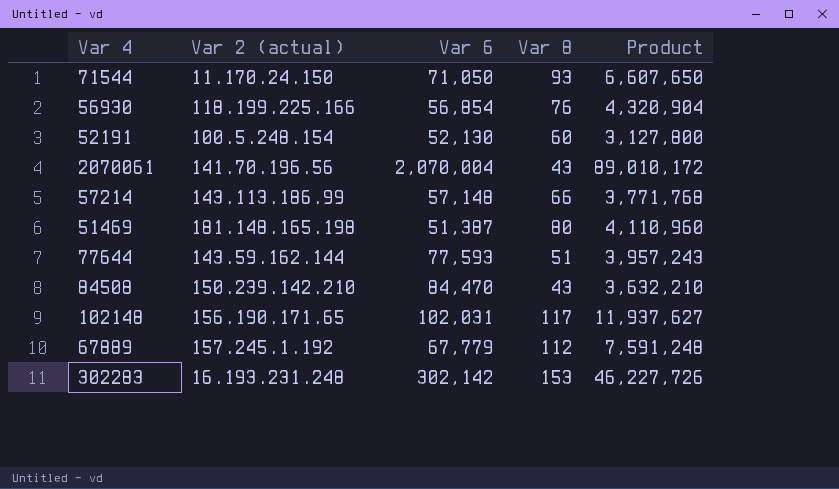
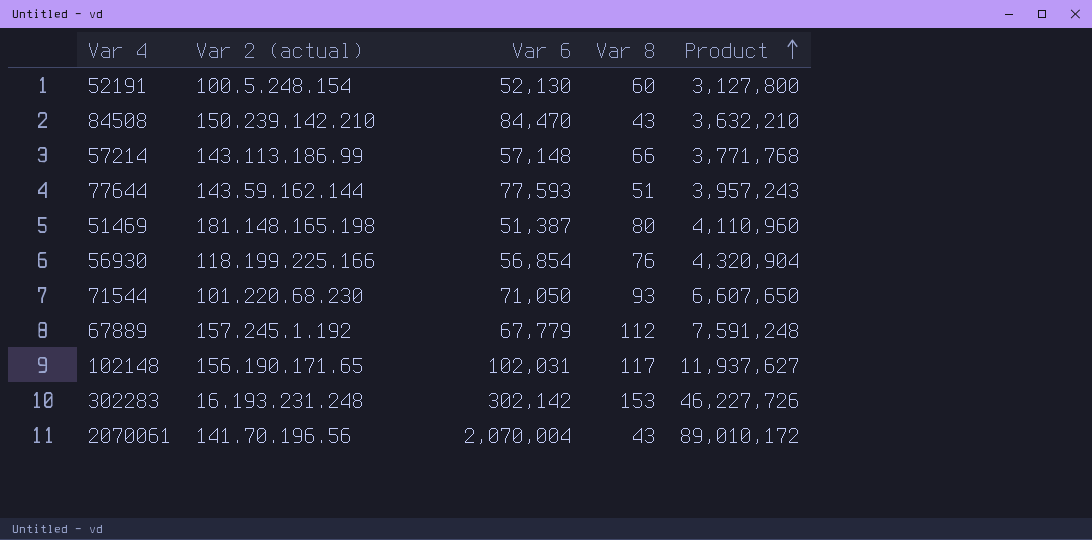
row order: none -> Product ascending
71544 | Var 2 (actual): 11.170.24.150 -> 101.220.68.230

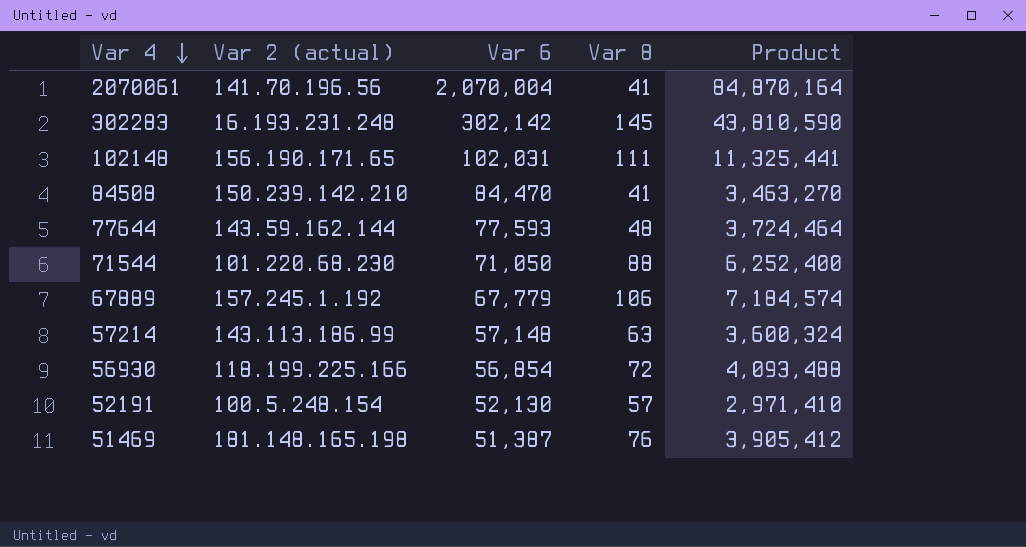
row order: Product ascending -> Var 4 descending
2070061 | Var 8: 43 -> 41
2070061 | Product: 89,010,172 -> 84,870,164
302283 | Var 8: 153 -> 145
302283 | Product: 46,227,726 -> 43,810,590
102148 | Var 8: 117 -> 111
102148 | Product: 11,937,627 -> 11,325,441
84508 | Var 8: 43 -> 41
84508 | Product: 3,632,210 -> 3,463,270
77644 | Var 8: 51 -> 48
77644 | Product: 3,957,243 -> 3,724,464
71544 | Var 8: 93 -> 88
71544 | Product: 6,607,650 -> 6,252,400
67889 | Var 8: 112 -> 106
67889 | Product: 7,591,248 -> 7,184,574
57214 | Var 8: 66 -> 63
57214 | Product: 3,771,768 -> 3,600,324
56930 | Var 8: 76 -> 72
56930 | Product: 4,320,904 -> 4,093,488
52191 | Var 8: 60 -> 57
52191 | Product: 3,127,800 -> 2,971,410
51469 | Var 8: 80 -> 76
51469 | Product: 4,110,960 -> 3,905,412

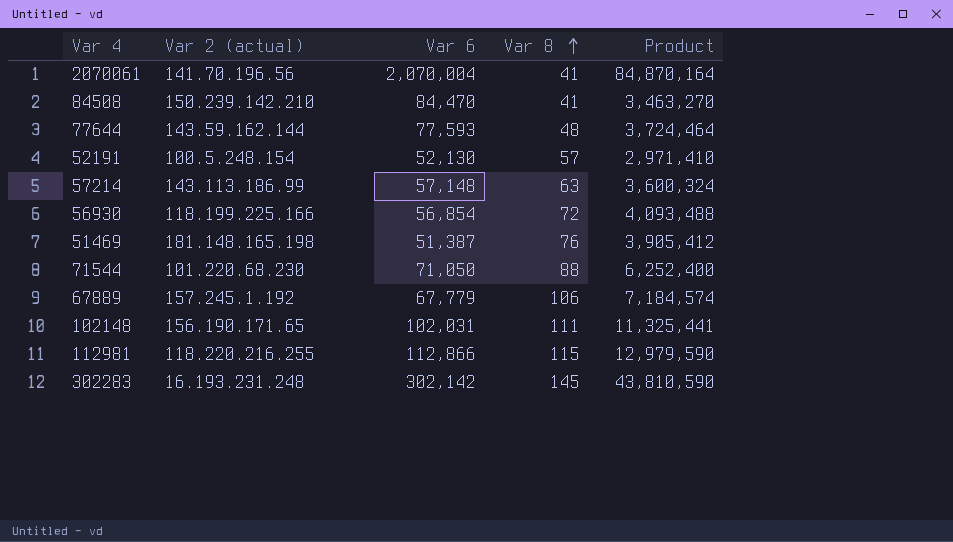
row order: Var 4 descending -> Var 8 ascending
row 112981: none -> 118.220.216.255 | 112,866 | 115 | 12,979,590

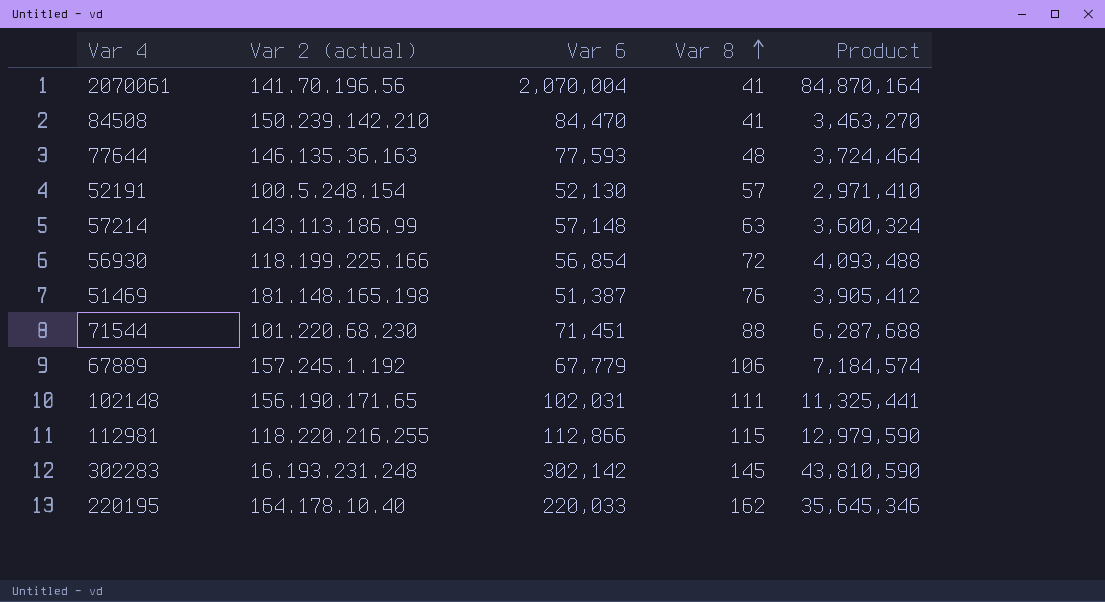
77644 | Var 2 (actual): 143.59.162.144 -> 146.135.36.163
71544 | Var 6: 71,050 -> 71,451
71544 | Product: 6,252,400 -> 6,287,688
row 220195: none -> 164.178.10.40 | 220,033 | 162 | 35,645,346

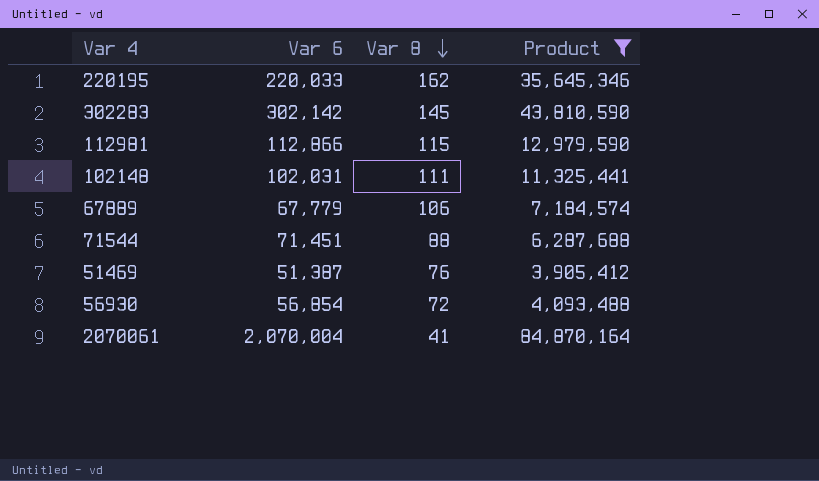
filter: none -> Product >= 3,905,412
row order: Var 8 ascending -> Var 8 descending
column Var 2 (actual) | position: 2 -> none

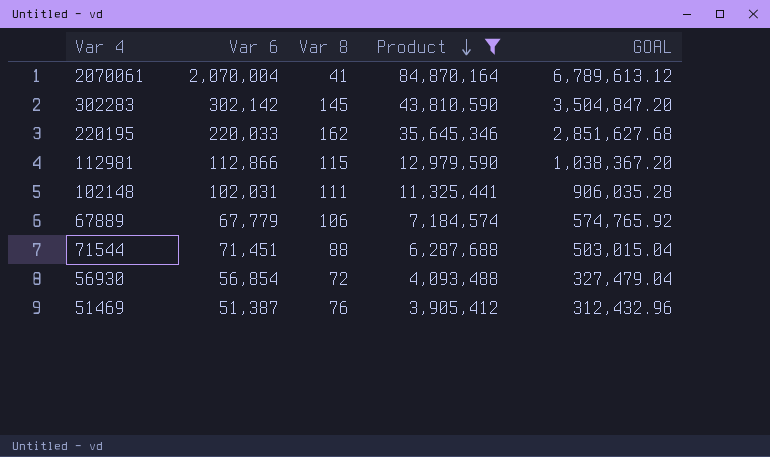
row order: Var 8 descending -> Product descending
column GOAL | formula: none -> [Product] * 0.08

